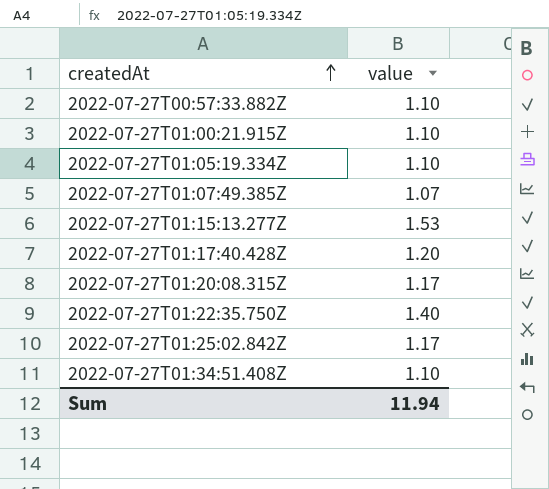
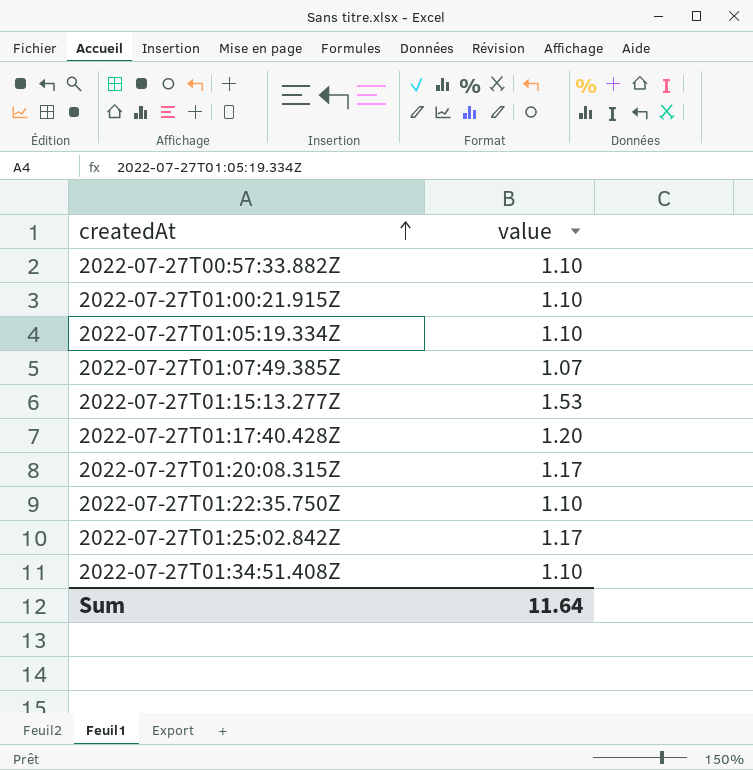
2022-07-27T01:22:35.750Z | value: 1.40 -> 1.10
Sum | value: 11.94 -> 11.64

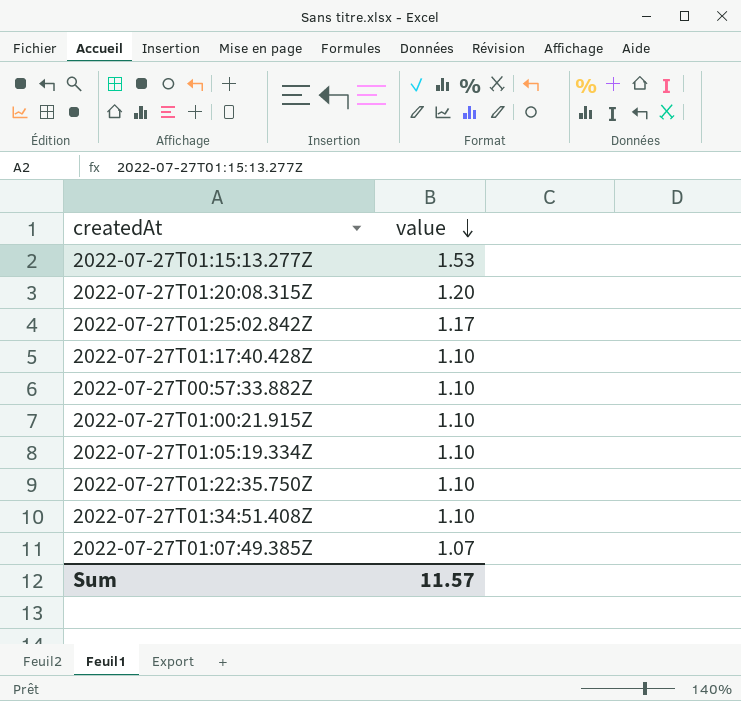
row order: createdAt ascending -> value descending
2022-07-27T01:20:08.315Z | value: 1.17 -> 1.20
2022-07-27T01:17:40.428Z | value: 1.20 -> 1.10
Sum | value: 11.64 -> 11.57

